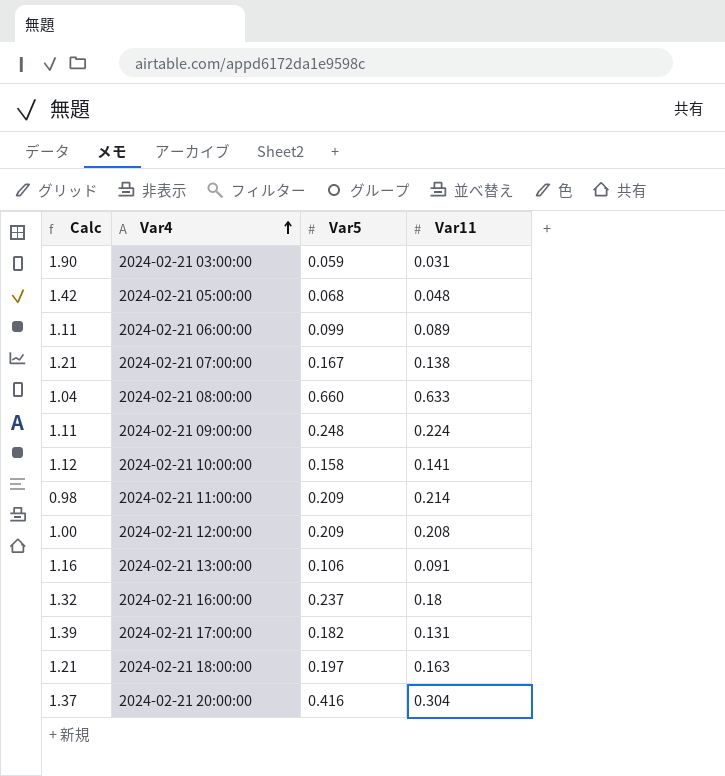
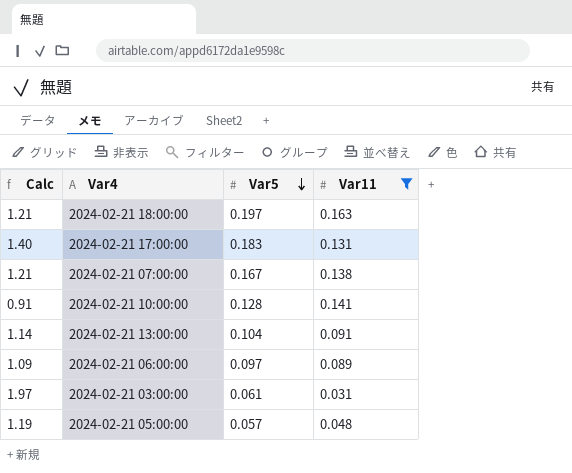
filter: none -> Var11 <= 0.163
row order: Var4 ascending -> Var5 descending
2024-02-21 17:00:00 | Calc: 1.39 -> 1.40
2024-02-21 17:00:00 | Var5: 0.182 -> 0.183
2024-02-21 10:00:00 | Calc: 1.12 -> 0.91
2024-02-21 10:00:00 | Var5: 0.158 -> 0.128
2024-02-21 13:00:00 | Calc: 1.16 -> 1.14
2024-02-21 13:00:00 | Var5: 0.106 -> 0.104
2024-02-21 06:00:00 | Calc: 1.11 -> 1.09
2024-02-21 06:00:00 | Var5: 0.099 -> 0.097
2024-02-21 03:00:00 | Calc: 1.90 -> 1.97
2024-02-21 03:00:00 | Var5: 0.059 -> 0.061
2024-02-21 05:00:00 | Calc: 1.42 -> 1.19
2024-02-21 05:00:00 | Var5: 0.068 -> 0.057

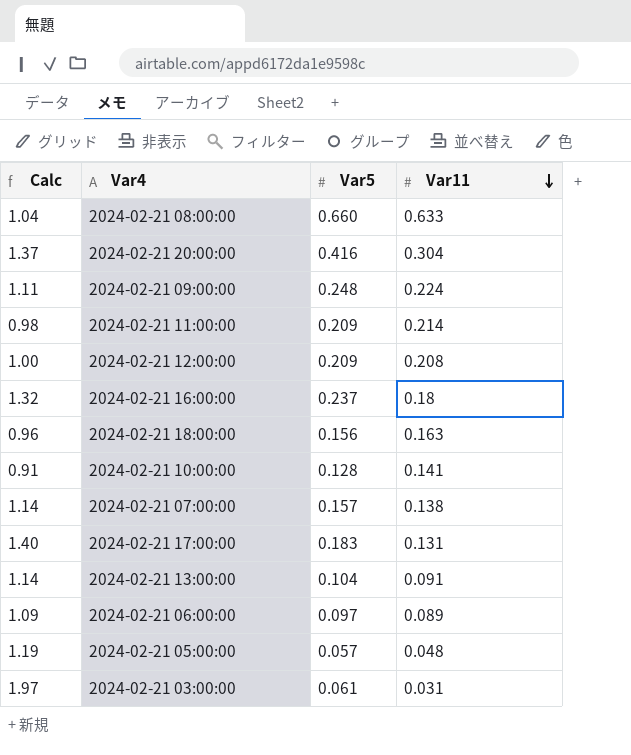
filter: Var11 <= 0.163 -> none
row order: Var5 descending -> Var11 descending
2024-02-21 18:00:00 | Calc: 1.21 -> 0.96
2024-02-21 18:00:00 | Var5: 0.197 -> 0.156
2024-02-21 07:00:00 | Calc: 1.21 -> 1.14
2024-02-21 07:00:00 | Var5: 0.167 -> 0.157

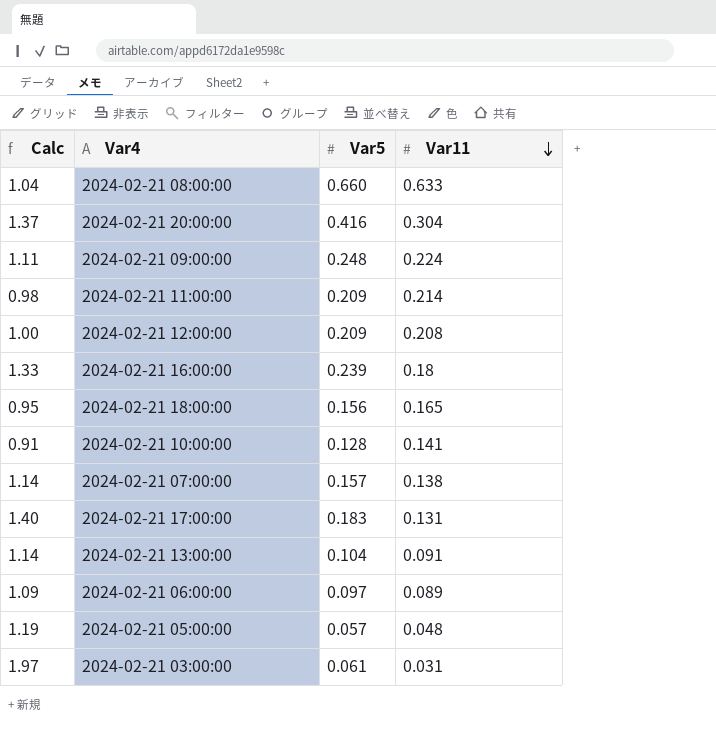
2024-02-21 16:00:00 | Calc: 1.32 -> 1.33
2024-02-21 16:00:00 | Var5: 0.237 -> 0.239
2024-02-21 18:00:00 | Calc: 0.96 -> 0.95
2024-02-21 18:00:00 | Var11: 0.163 -> 0.165

